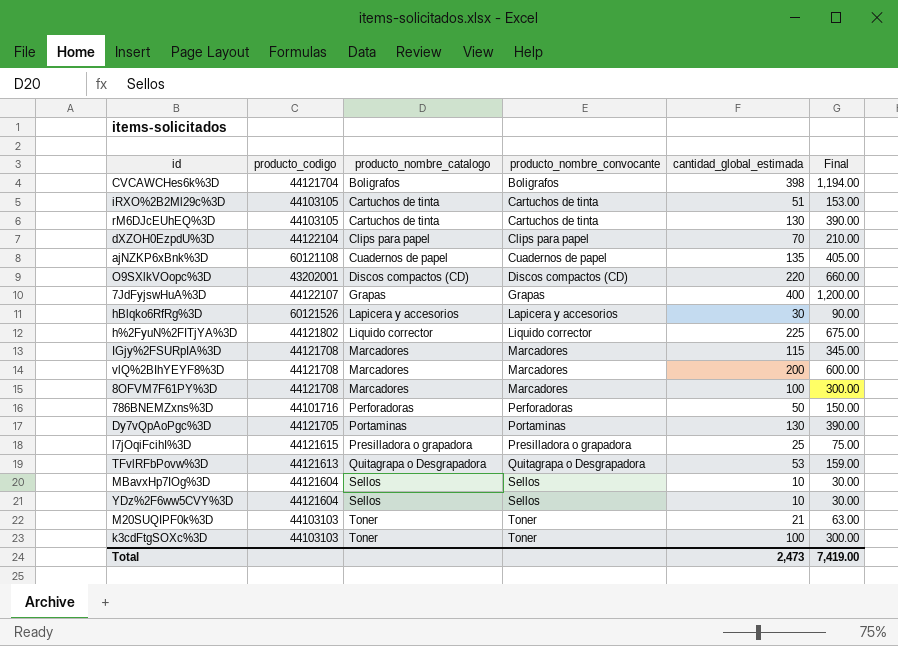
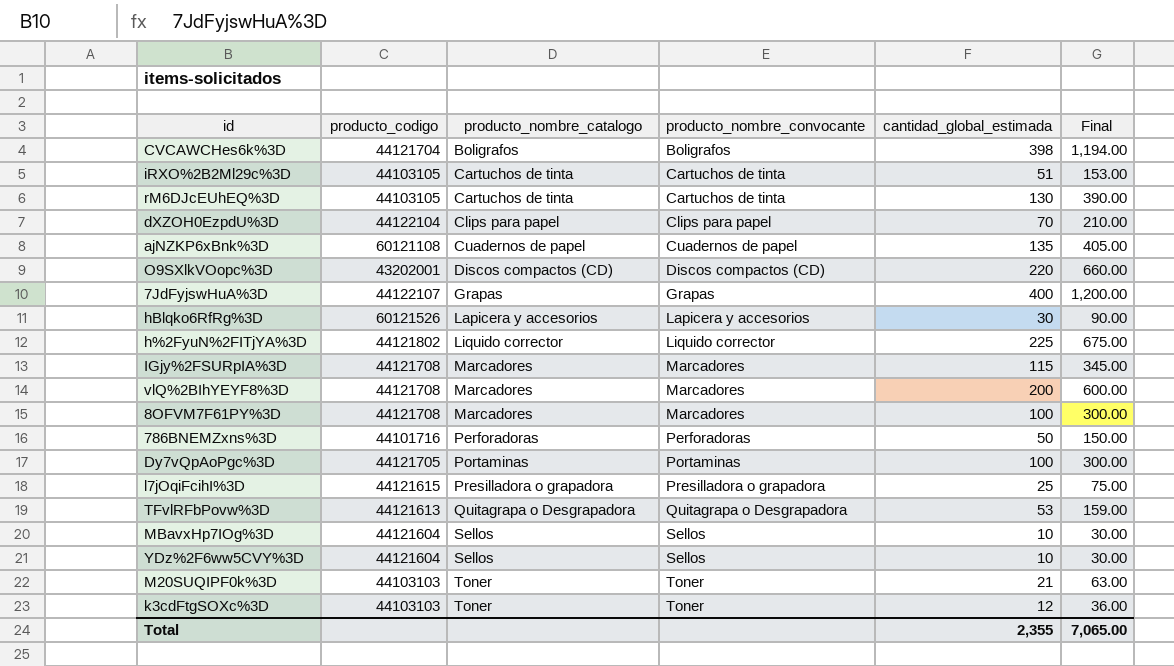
Dy7vQpAoPgc%3D | cantidad_global_estimada: 130 -> 100
Dy7vQpAoPgc%3D | Final: 390.00 -> 300.00
k3cdFtgSOXc%3D | cantidad_global_estimada: 100 -> 12
k3cdFtgSOXc%3D | Final: 300.00 -> 36.00
Total | cantidad_global_estimada: 2,473 -> 2,355
Total | Final: 7,419.00 -> 7,065.00

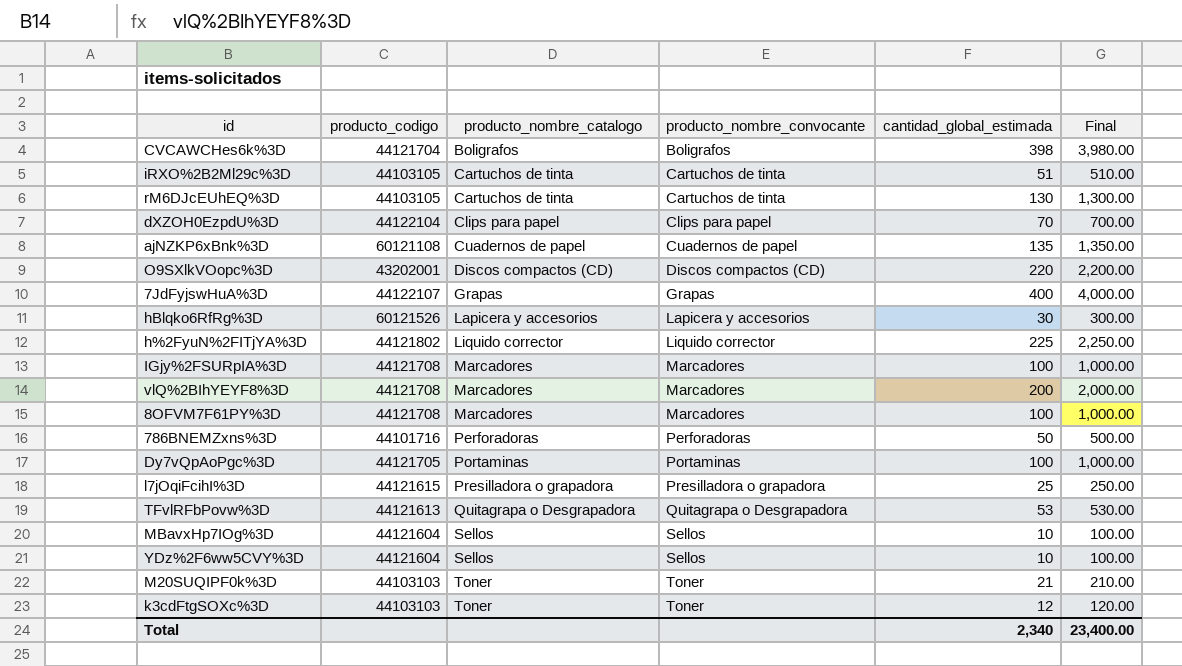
column Final | formula: [cantidad_global_estimada] * 3 -> [cantidad_global_estimada] * 10
IGjy%2FSURpIA%3D | cantidad_global_estimada: 115 -> 100
Total | cantidad_global_estimada: 2,355 -> 2,340
Total | Final: 7,065.00 -> 23,400.00

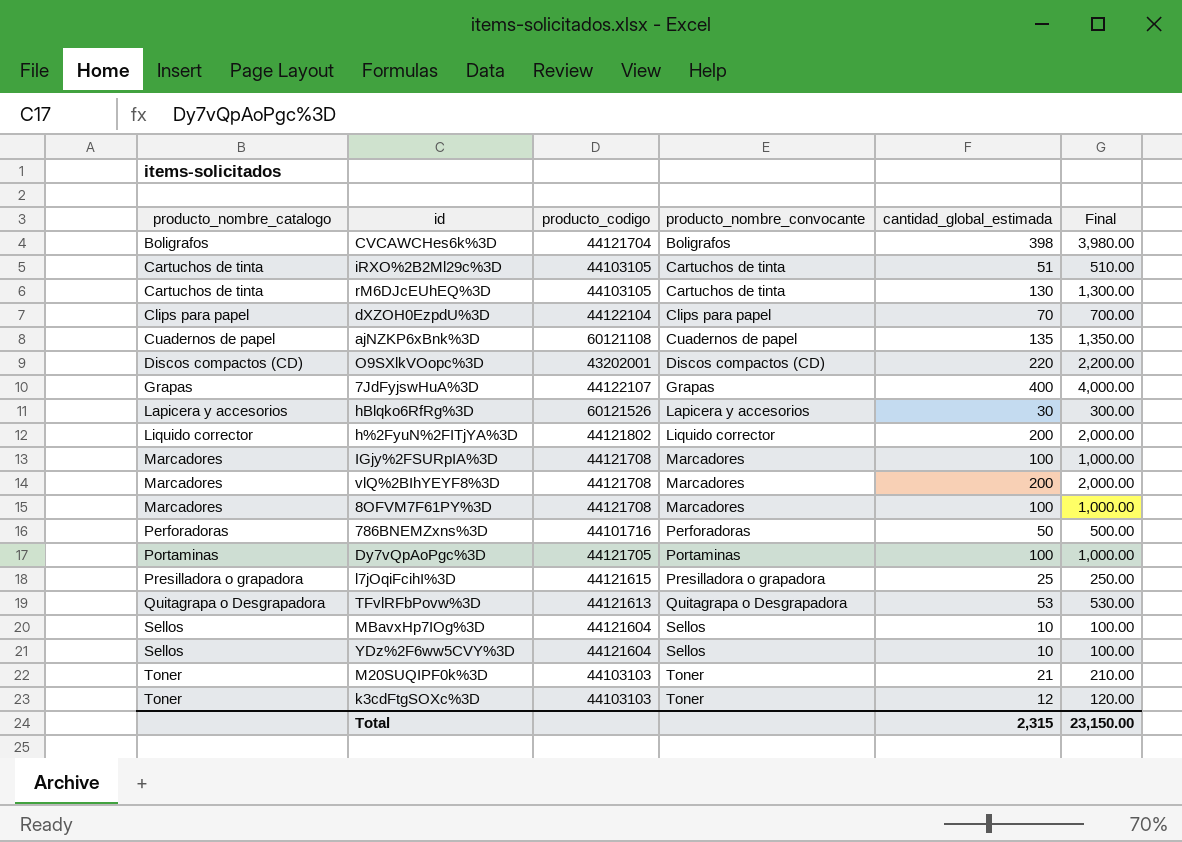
column producto_nombre_catalogo | position: 3 -> 1
h%2FyuN%2FITjYA%3D | cantidad_global_estimada: 225 -> 200
h%2FyuN%2FITjYA%3D | Final: 2,250.00 -> 2,000.00
Total | cantidad_global_estimada: 2,340 -> 2,315
Total | Final: 23,400.00 -> 23,150.00

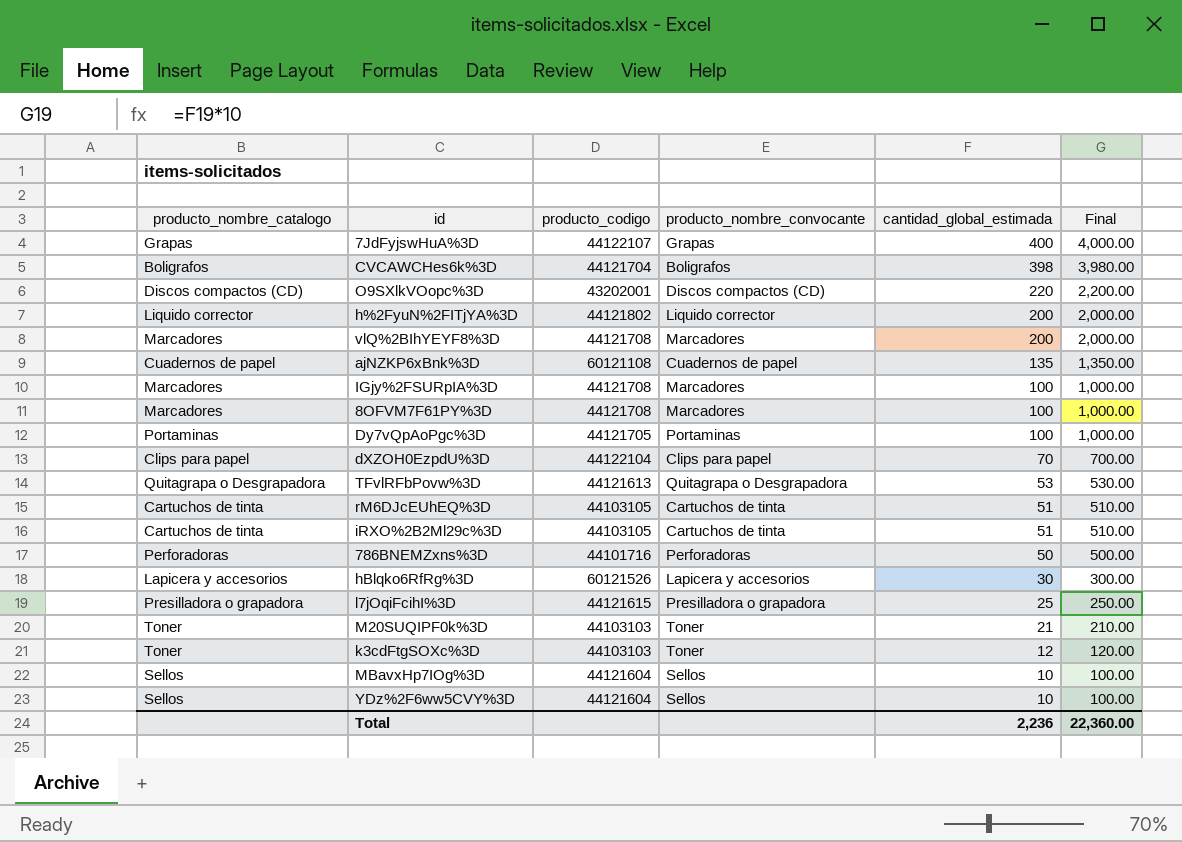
row order: producto_nombre_catalogo ascending -> cantidad_global_estimada descending
rM6DJcEUhEQ%3D | cantidad_global_estimada: 130 -> 51
rM6DJcEUhEQ%3D | Final: 1,300.00 -> 510.00
Total | cantidad_global_estimada: 2,315 -> 2,236
Total | Final: 23,150.00 -> 22,360.00

